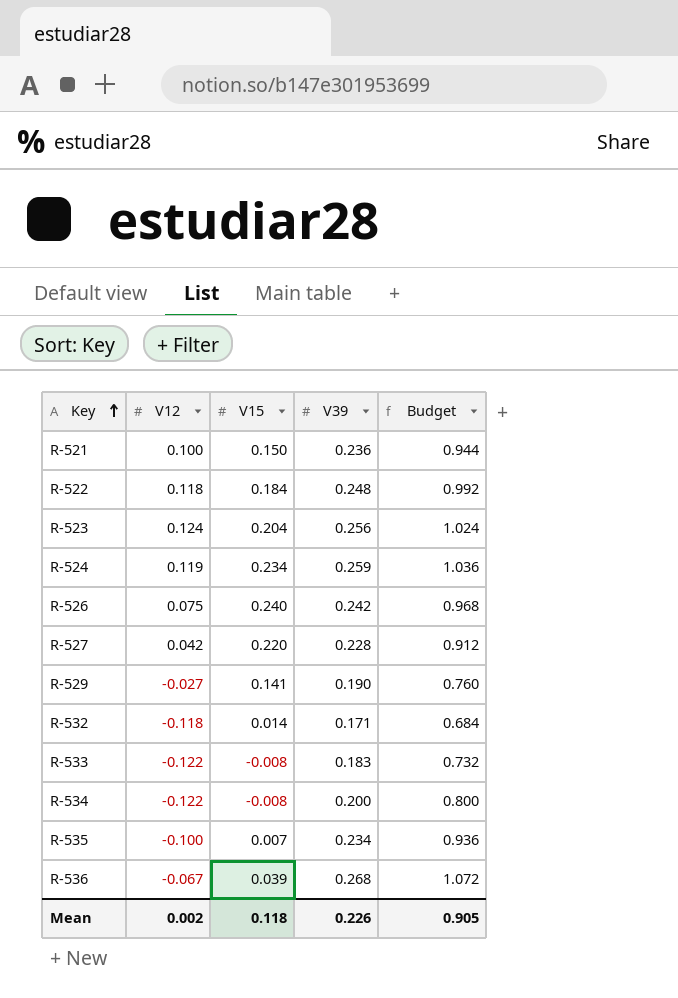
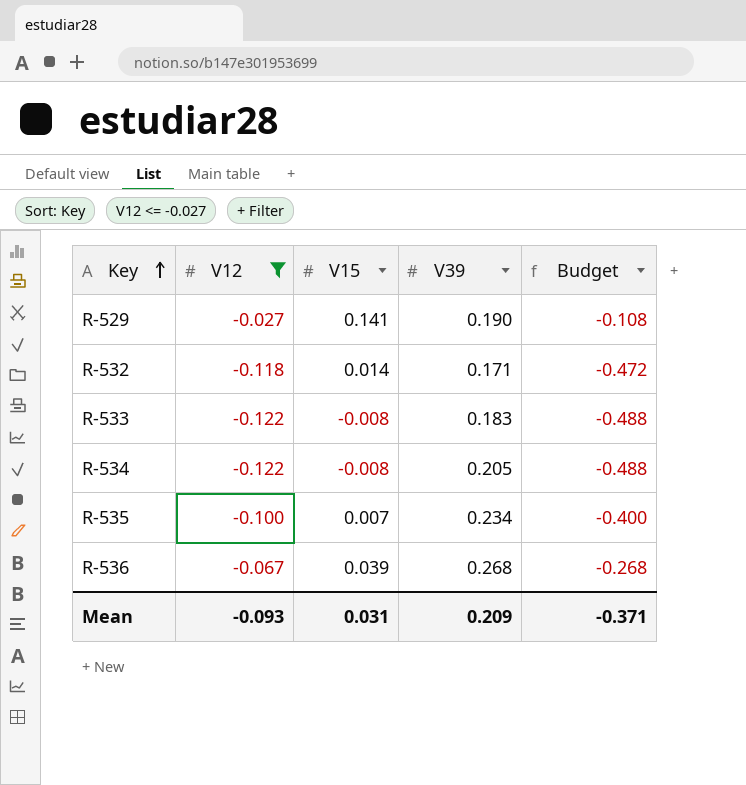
filter: none -> V12 <= -0.027
column Budget | formula: [V39] * 4 -> [V12] * 4
R-534 | V39: 0.200 -> 0.205
Mean | V12: 0.002 -> -0.093
Mean | V15: 0.118 -> 0.031
Mean | V39: 0.226 -> 0.209
Mean | Budget: 0.905 -> -0.371

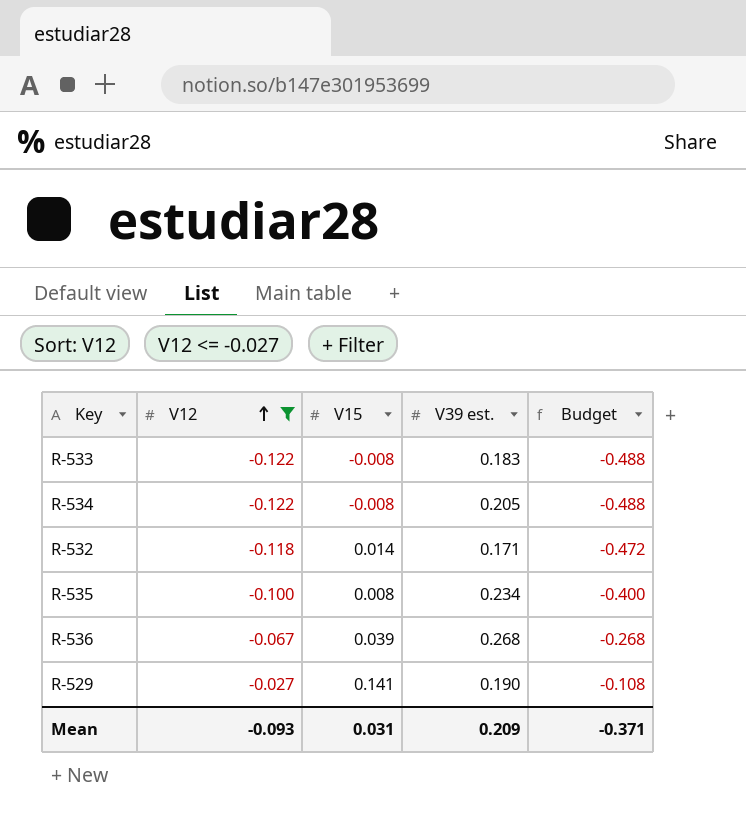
row order: Key ascending -> V12 ascending
column name: V39 -> V39 est.
R-535 | V15: 0.007 -> 0.008

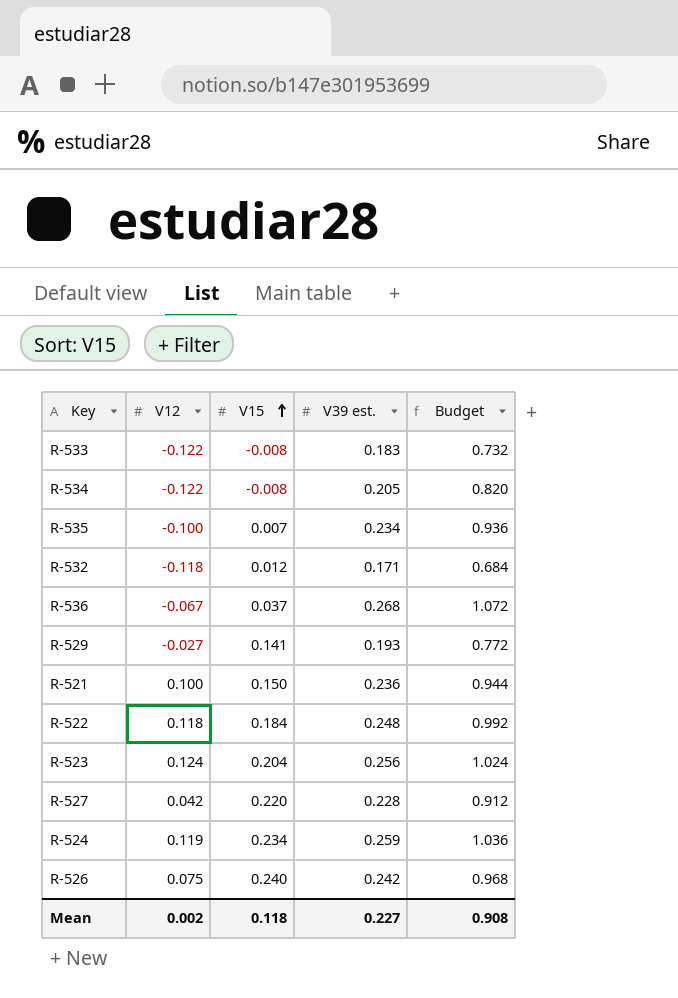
filter: V12 <= -0.027 -> none
row order: V12 ascending -> V15 ascending
column Budget | formula: [V12] * 4 -> [V39 est.] * 4
R-535 | V15: 0.008 -> 0.007
R-532 | V15: 0.014 -> 0.012
R-536 | V15: 0.039 -> 0.037
R-529 | V39 est.: 0.190 -> 0.193
Mean | V12: -0.093 -> 0.002
Mean | V15: 0.031 -> 0.118
Mean | V39 est.: 0.209 -> 0.227
Mean | Budget: -0.371 -> 0.908

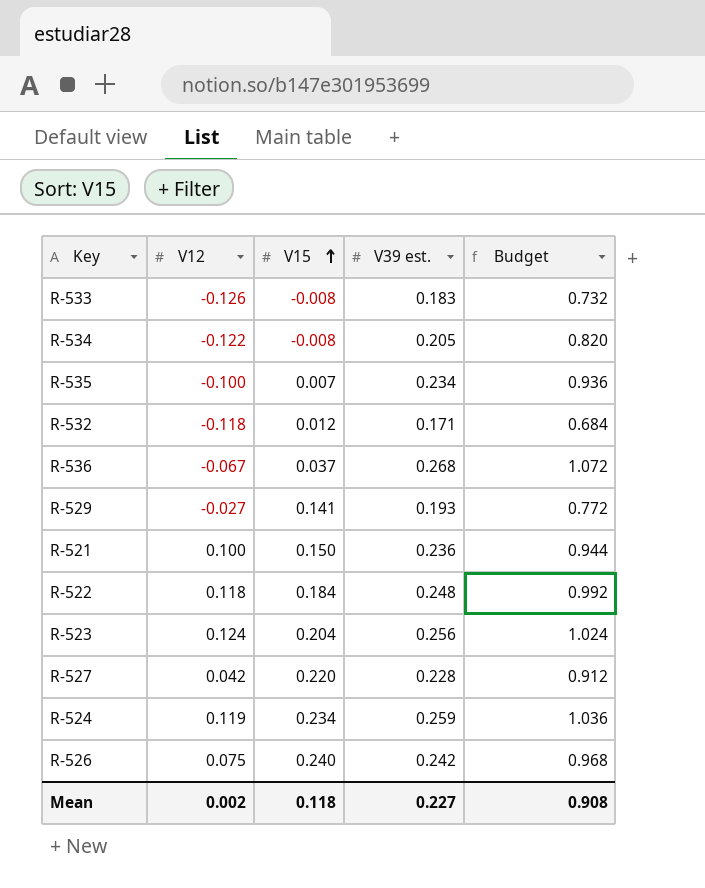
R-533 | V12: -0.122 -> -0.126

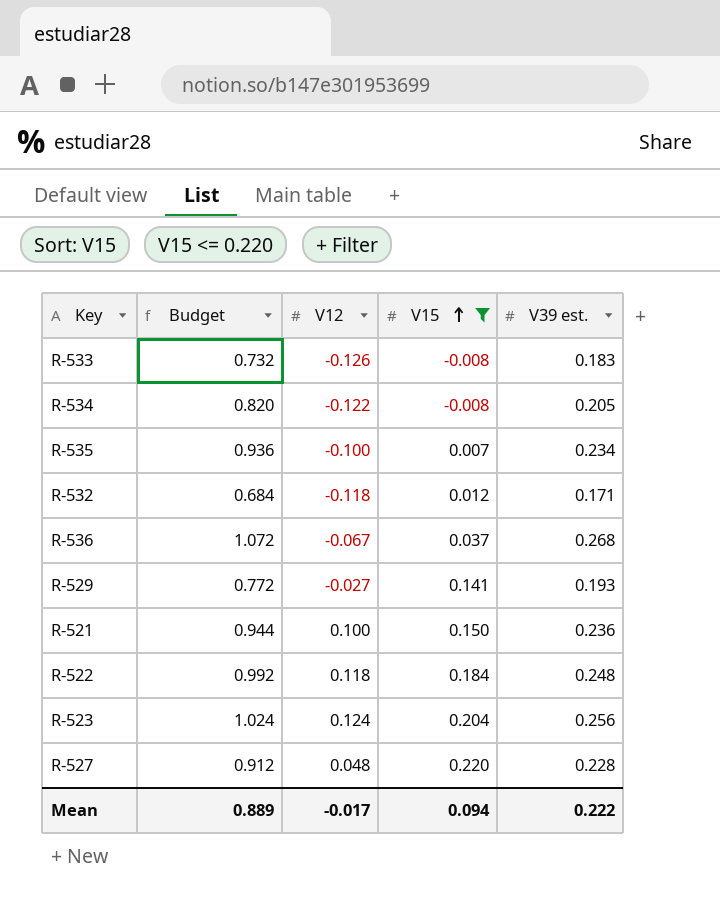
filter: none -> V15 <= 0.220
column Budget | position: 5 -> 2
R-527 | V12: 0.042 -> 0.048
Mean | Budget: 0.908 -> 0.889
Mean | V12: 0.002 -> -0.017
Mean | V15: 0.118 -> 0.094
Mean | V39 est.: 0.227 -> 0.222

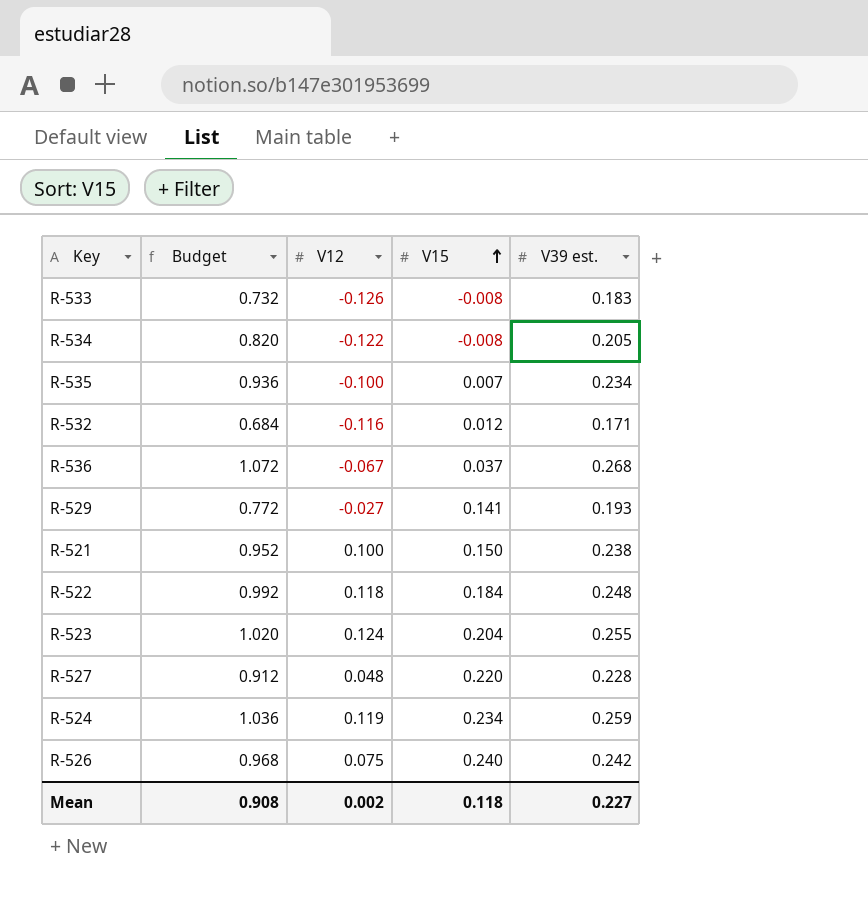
filter: V15 <= 0.220 -> none
R-532 | V12: -0.118 -> -0.116
R-521 | Budget: 0.944 -> 0.952
R-521 | V39 est.: 0.236 -> 0.238
R-523 | Budget: 1.024 -> 1.020
R-523 | V39 est.: 0.256 -> 0.255
Mean | Budget: 0.889 -> 0.908
Mean | V12: -0.017 -> 0.002
Mean | V15: 0.094 -> 0.118
Mean | V39 est.: 0.222 -> 0.227

